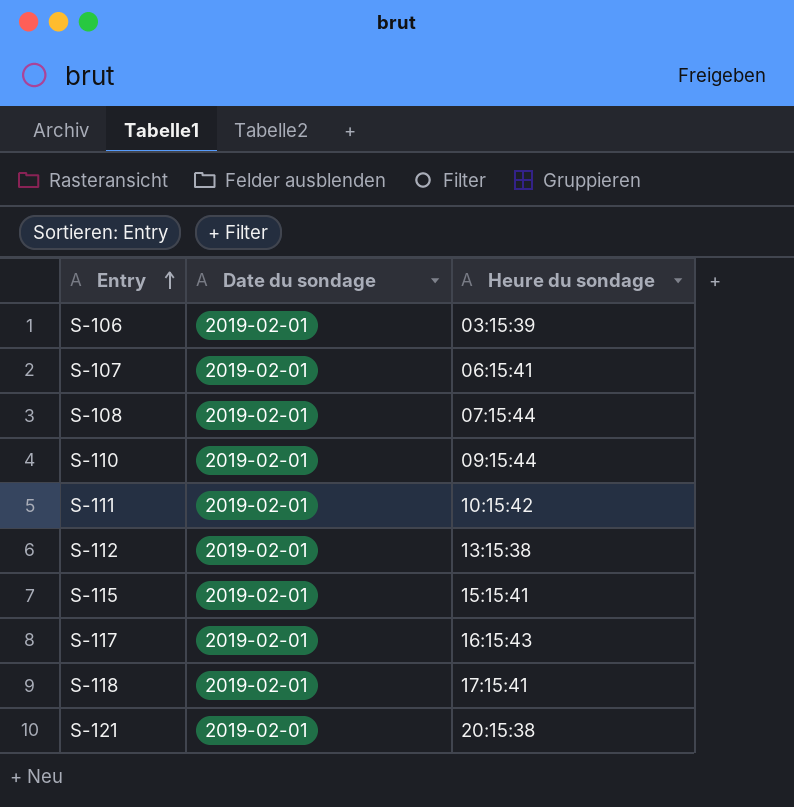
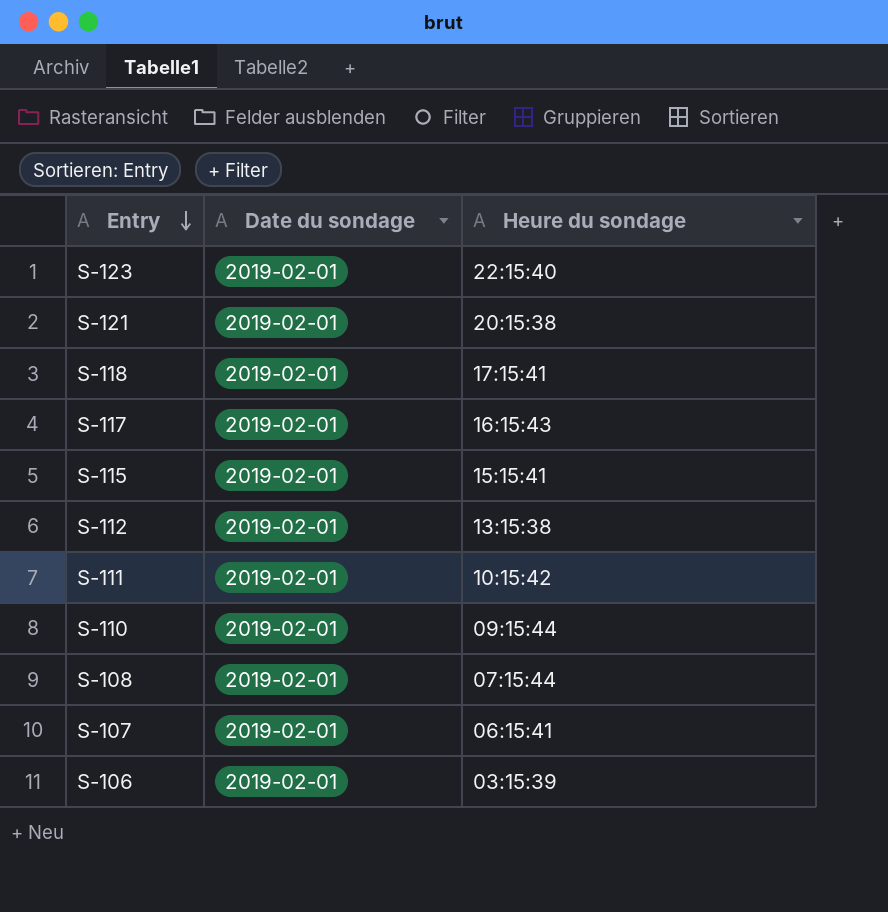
row order: Entry ascending -> Entry descending
row S-123: none -> 2019-02-01 | 22:15:40

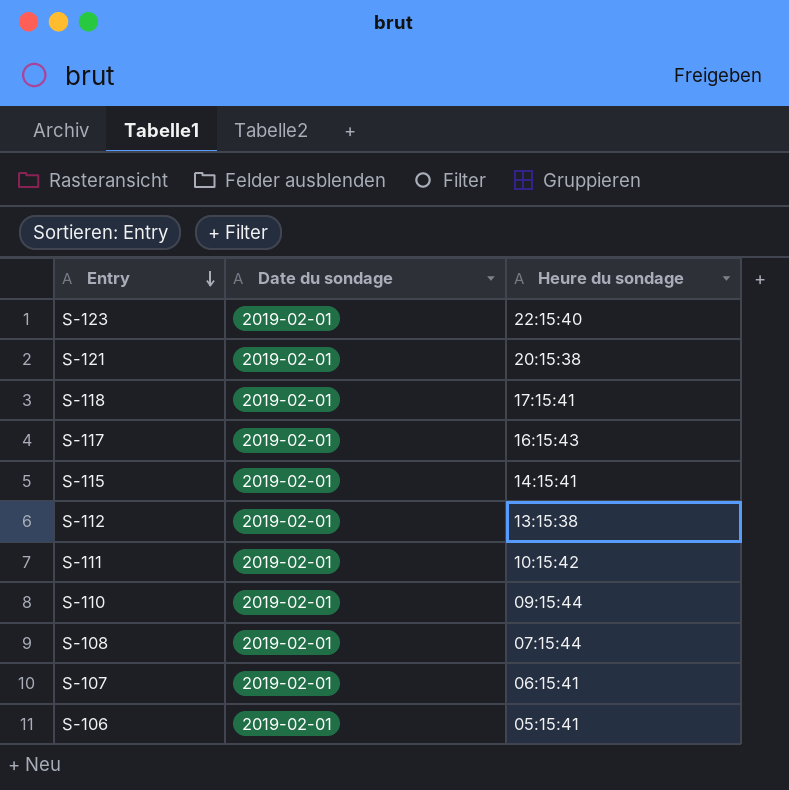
S-115 | Heure du sondage: 15:15:41 -> 14:15:41
S-106 | Heure du sondage: 03:15:39 -> 05:15:41

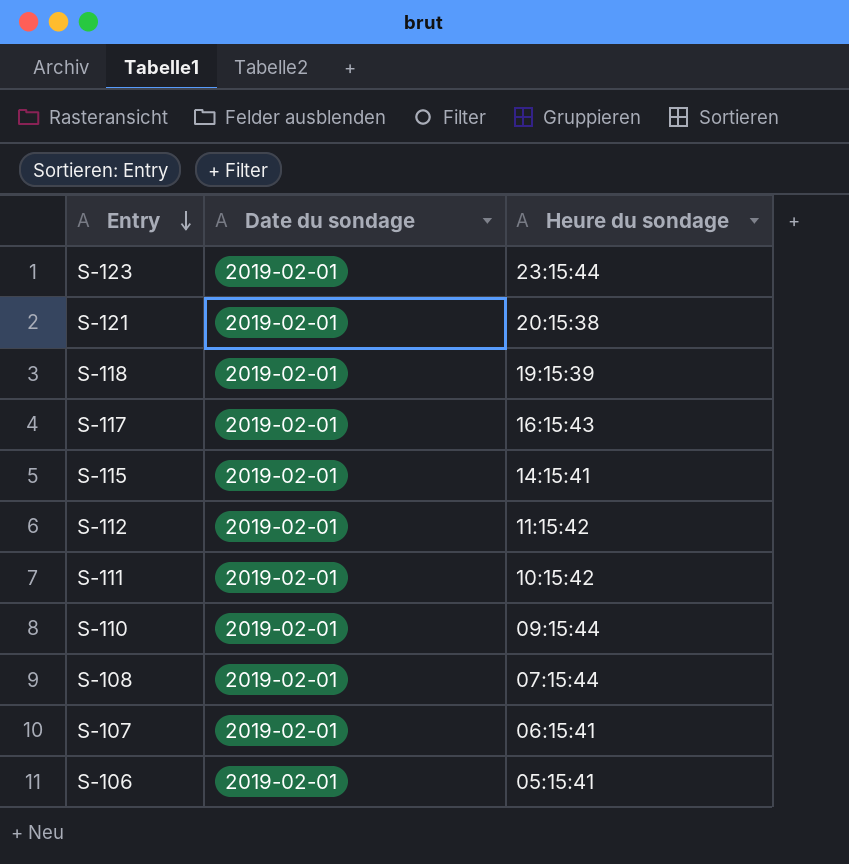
S-123 | Heure du sondage: 22:15:40 -> 23:15:44
S-118 | Heure du sondage: 17:15:41 -> 19:15:39
S-112 | Heure du sondage: 13:15:38 -> 11:15:42

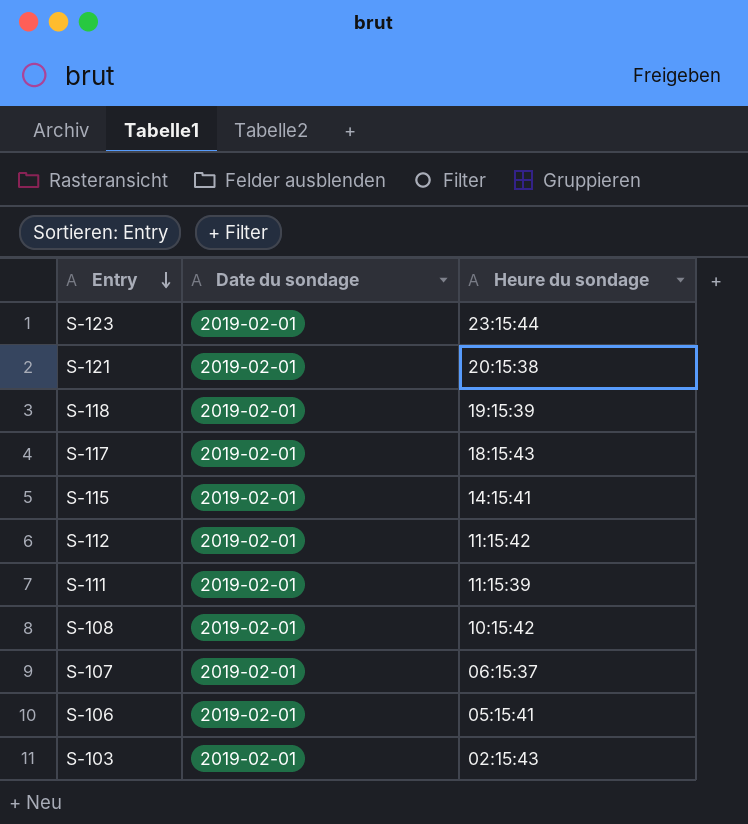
row S-110: 2019-02-01 | 09:15:44 -> none
S-117 | Heure du sondage: 16:15:43 -> 18:15:43
S-111 | Heure du sondage: 10:15:42 -> 11:15:39
S-108 | Heure du sondage: 07:15:44 -> 10:15:42
S-107 | Heure du sondage: 06:15:41 -> 06:15:37
row S-103: none -> 2019-02-01 | 02:15:43

